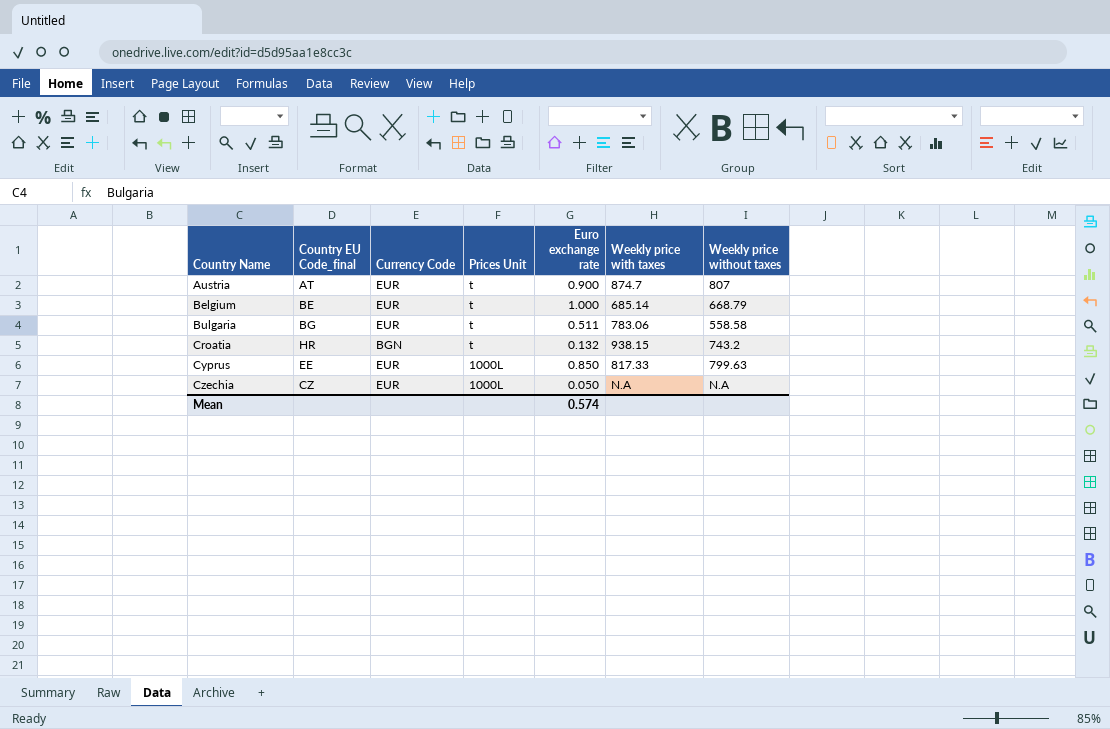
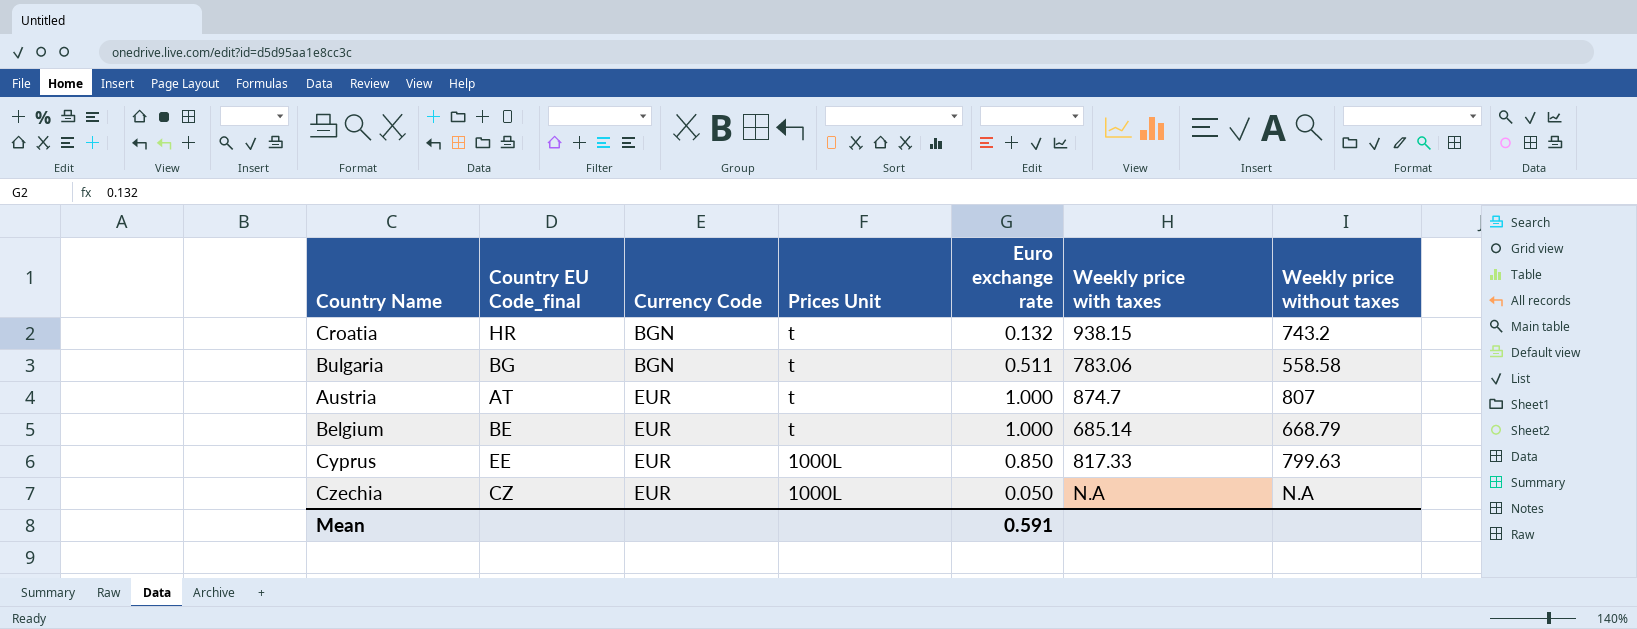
row order: Country Name ascending -> Currency Code ascending
Bulgaria | Currency Code: EUR -> BGN
Austria | Euro exchange rate: 0.900 -> 1.000
Mean | Euro exchange rate: 0.574 -> 0.591

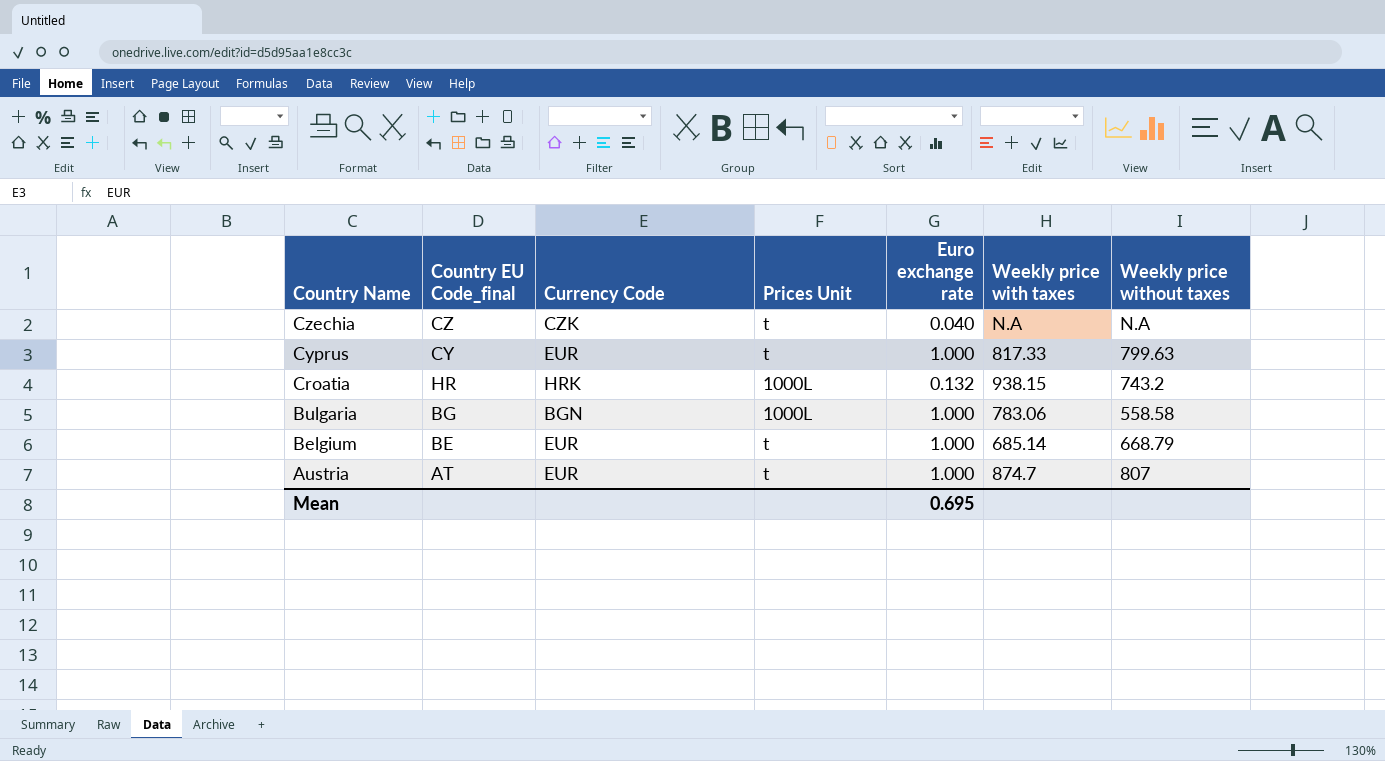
row order: Currency Code ascending -> Country Name descending
Czechia | Currency Code: EUR -> CZK
Czechia | Prices Unit: 1000L -> t
Czechia | Euro exchange rate: 0.050 -> 0.040
Cyprus | Country EU Code_final: EE -> CY
Cyprus | Prices Unit: 1000L -> t
Cyprus | Euro exchange rate: 0.850 -> 1.000
Croatia | Currency Code: BGN -> HRK
Croatia | Prices Unit: t -> 1000L
Bulgaria | Prices Unit: t -> 1000L
Bulgaria | Euro exchange rate: 0.511 -> 1.000
Mean | Euro exchange rate: 0.591 -> 0.695

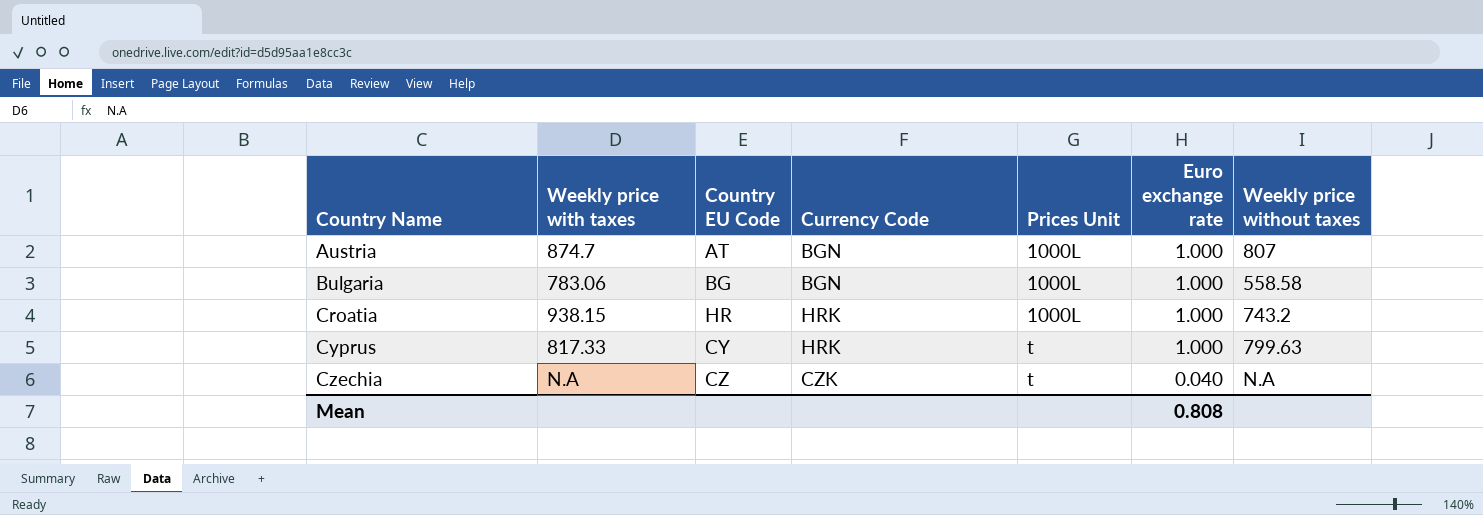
row order: Country Name descending -> Country Name ascending
column Weekly price with taxes | position: 6 -> 2
column name: Country EU Code_final -> Country EU Code
row Belgium: BE | EUR | t | 1.000 | 685.14 | 668.79 -> none
Austria | Currency Code: EUR -> BGN
Austria | Prices Unit: t -> 1000L
Croatia | Euro exchange rate: 0.132 -> 1.000
Cyprus | Currency Code: EUR -> HRK
Mean | Euro exchange rate: 0.695 -> 0.808

